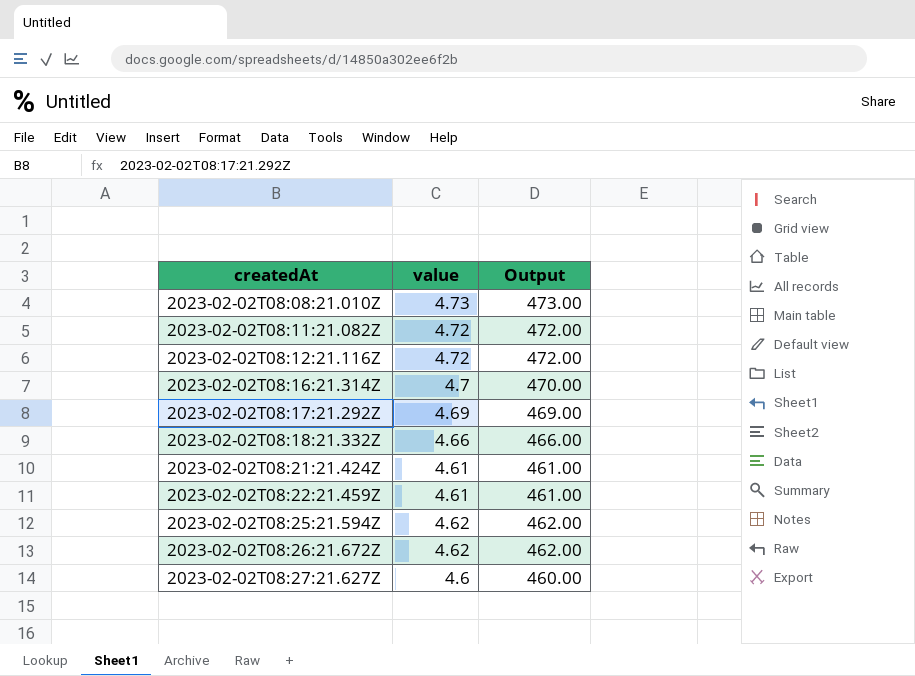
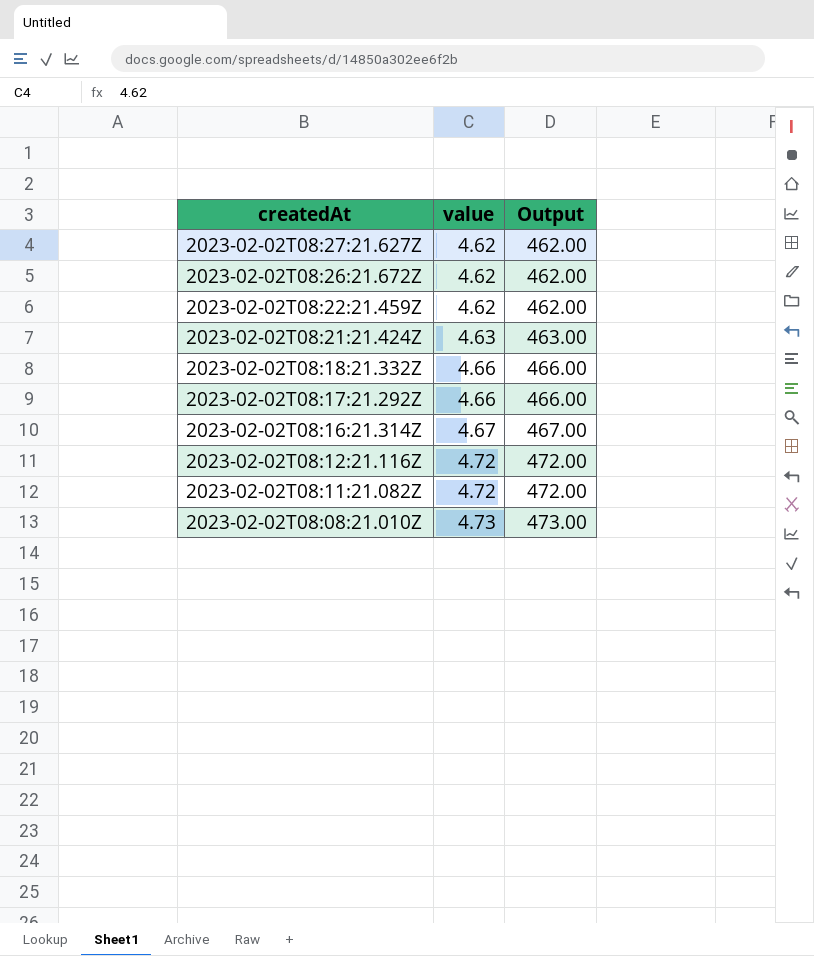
row order: createdAt ascending -> createdAt descending
row 2023-02-02T08:25:21.594Z: 4.62 | 462.00 -> none
2023-02-02T08:27:21.627Z | value: 4.6 -> 4.62
2023-02-02T08:27:21.627Z | Output: 460.00 -> 462.00
2023-02-02T08:22:21.459Z | value: 4.61 -> 4.62
2023-02-02T08:22:21.459Z | Output: 461.00 -> 462.00
2023-02-02T08:21:21.424Z | value: 4.61 -> 4.63
2023-02-02T08:21:21.424Z | Output: 461.00 -> 463.00
2023-02-02T08:17:21.292Z | value: 4.69 -> 4.66
2023-02-02T08:17:21.292Z | Output: 469.00 -> 466.00
2023-02-02T08:16:21.314Z | value: 4.7 -> 4.67
2023-02-02T08:16:21.314Z | Output: 470.00 -> 467.00

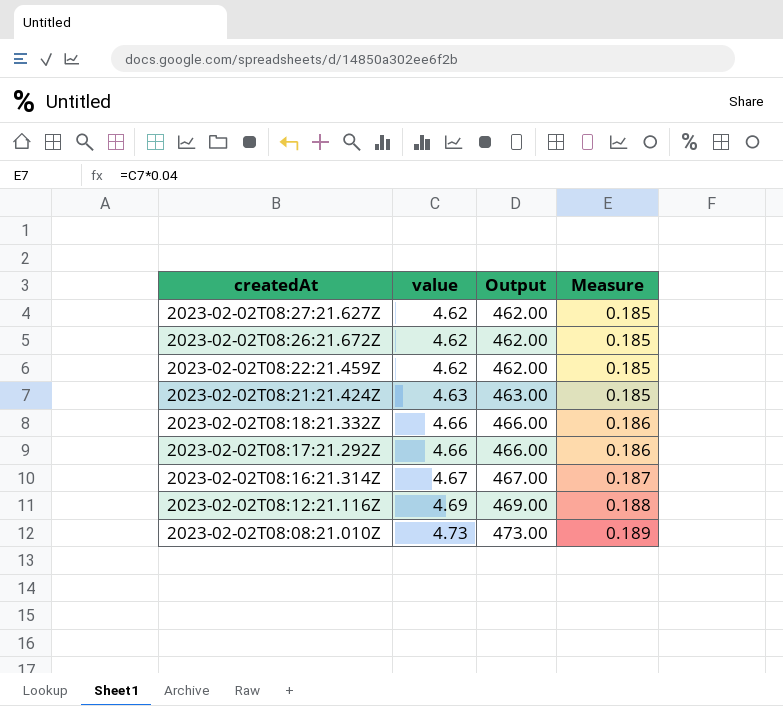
column Measure | formula: none -> [value] * 0.04
row 2023-02-02T08:11:21.082Z: 4.72 | 472.00 -> none
2023-02-02T08:12:21.116Z | value: 4.72 -> 4.69
2023-02-02T08:12:21.116Z | Output: 472.00 -> 469.00

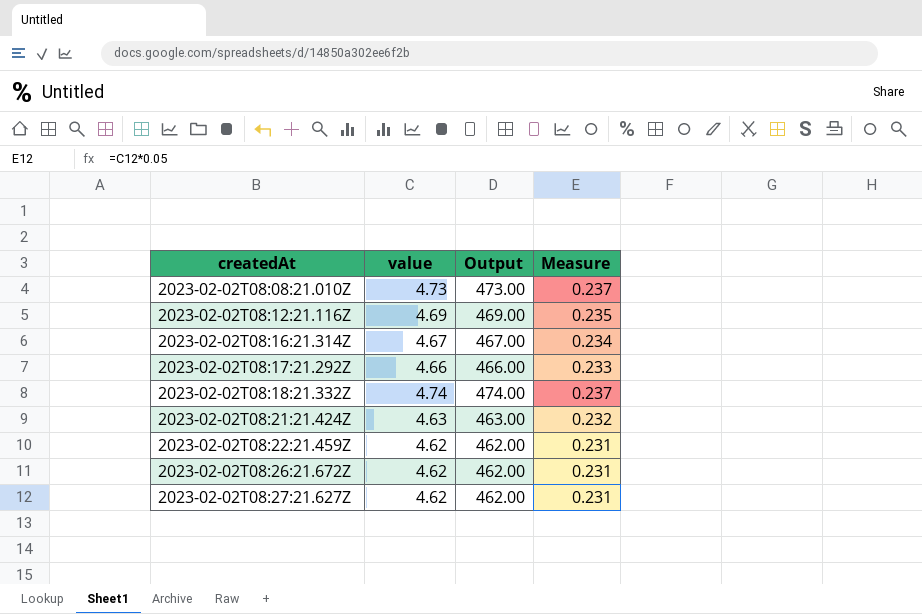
row order: createdAt descending -> createdAt ascending
column Measure | formula: [value] * 0.04 -> [value] * 0.05
2023-02-02T08:18:21.332Z | value: 4.66 -> 4.74
2023-02-02T08:18:21.332Z | Output: 466.00 -> 474.00

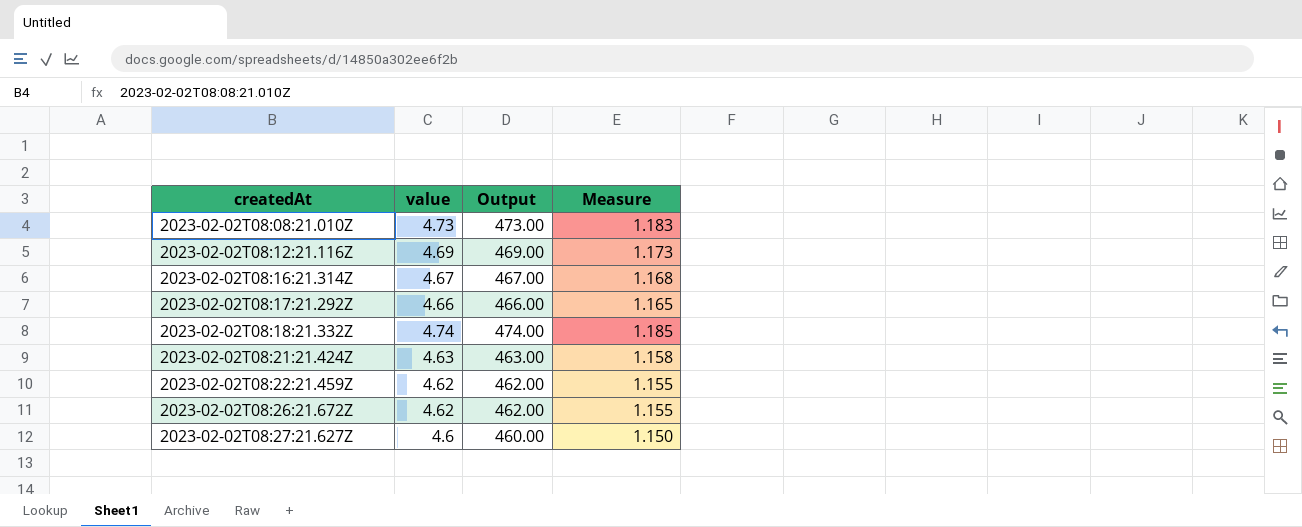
column Measure | formula: [value] * 0.05 -> [value] * 0.25
2023-02-02T08:27:21.627Z | value: 4.62 -> 4.6
2023-02-02T08:27:21.627Z | Output: 462.00 -> 460.00

